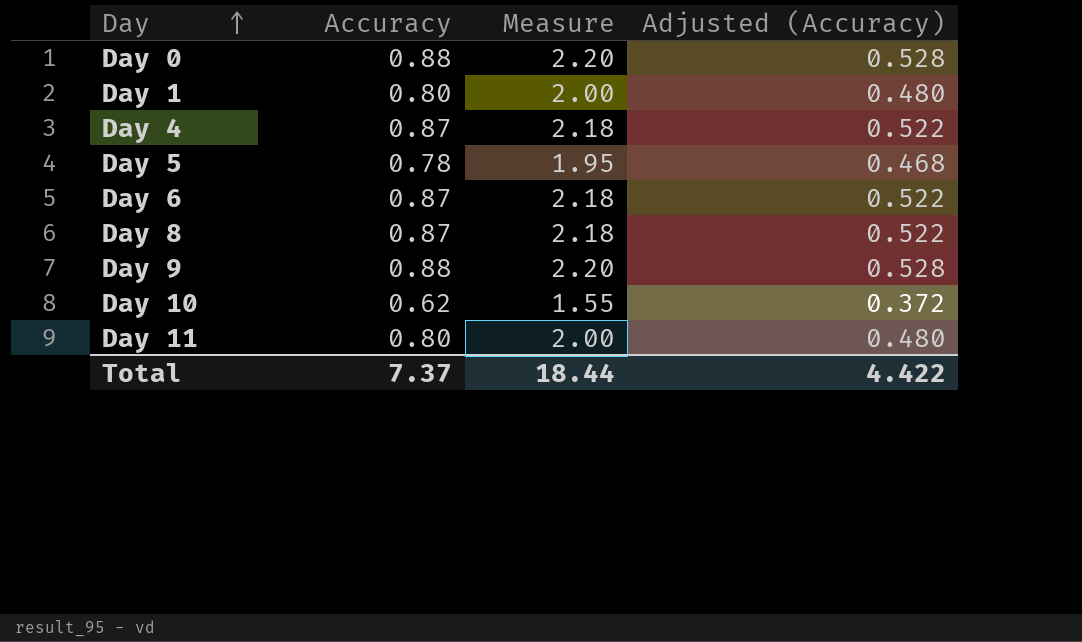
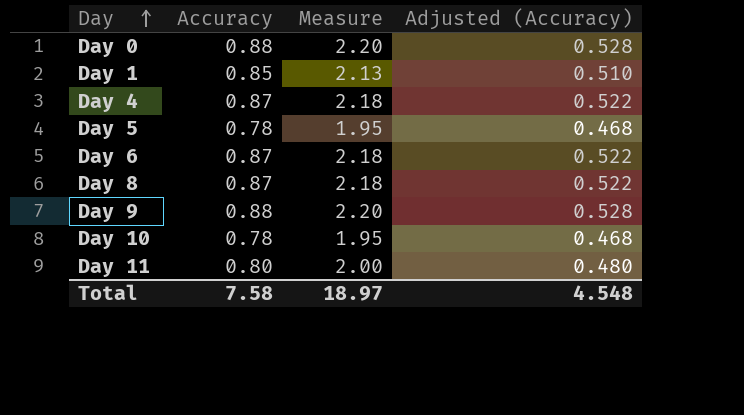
Day 1 | Accuracy: 0.80 -> 0.85
Day 1 | Measure: 2.00 -> 2.13
Day 1 | Adjusted (Accuracy): 0.480 -> 0.510
Day 10 | Accuracy: 0.62 -> 0.78
Day 10 | Measure: 1.55 -> 1.95
Day 10 | Adjusted (Accuracy): 0.372 -> 0.468
Total | Accuracy: 7.37 -> 7.58
Total | Measure: 18.44 -> 18.97
Total | Adjusted (Accuracy): 4.422 -> 4.548

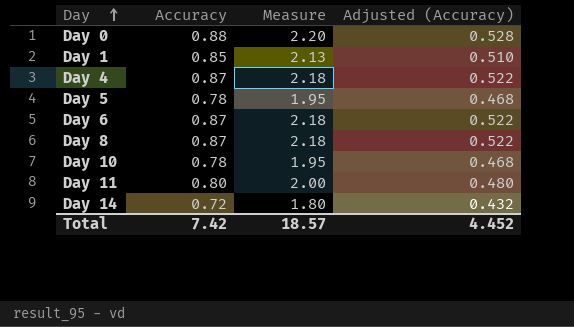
row Day 9: 0.88 | 2.20 | 0.528 -> none
row Day 14: none -> 0.72 | 1.80 | 0.432
Total | Accuracy: 7.58 -> 7.42
Total | Measure: 18.97 -> 18.57
Total | Adjusted (Accuracy): 4.548 -> 4.452

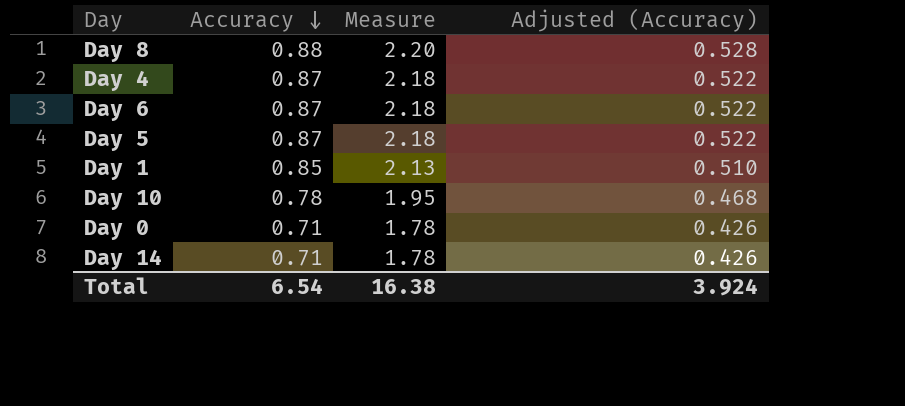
row order: Day ascending -> Accuracy descending
row Day 11: 0.80 | 2.00 | 0.480 -> none
Day 8 | Accuracy: 0.87 -> 0.88
Day 8 | Measure: 2.18 -> 2.20
Day 8 | Adjusted (Accuracy): 0.522 -> 0.528
Day 5 | Accuracy: 0.78 -> 0.87
Day 5 | Measure: 1.95 -> 2.18
Day 5 | Adjusted (Accuracy): 0.468 -> 0.522
Day 0 | Accuracy: 0.88 -> 0.71
Day 0 | Measure: 2.20 -> 1.78
Day 0 | Adjusted (Accuracy): 0.528 -> 0.426
Day 14 | Accuracy: 0.72 -> 0.71
Day 14 | Measure: 1.80 -> 1.78
Day 14 | Adjusted (Accuracy): 0.432 -> 0.426
Total | Accuracy: 7.42 -> 6.54
Total | Measure: 18.57 -> 16.38
Total | Adjusted (Accuracy): 4.452 -> 3.924

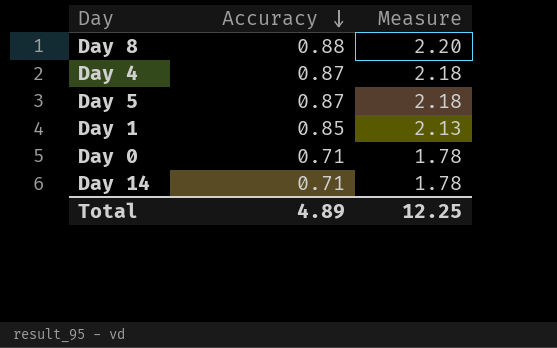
column Adjusted (Accuracy) | formula: [Accuracy] * 0.6 -> none
row Day 6: 0.87 | 2.18 | 0.522 -> none
row Day 10: 0.78 | 1.95 | 0.468 -> none
Total | Accuracy: 6.54 -> 4.89
Total | Measure: 16.38 -> 12.25

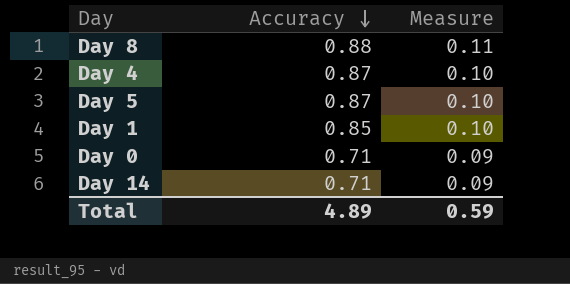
column Measure | formula: [Accuracy] * 2.5 -> [Accuracy] * 0.12
Total | Measure: 12.25 -> 0.59

